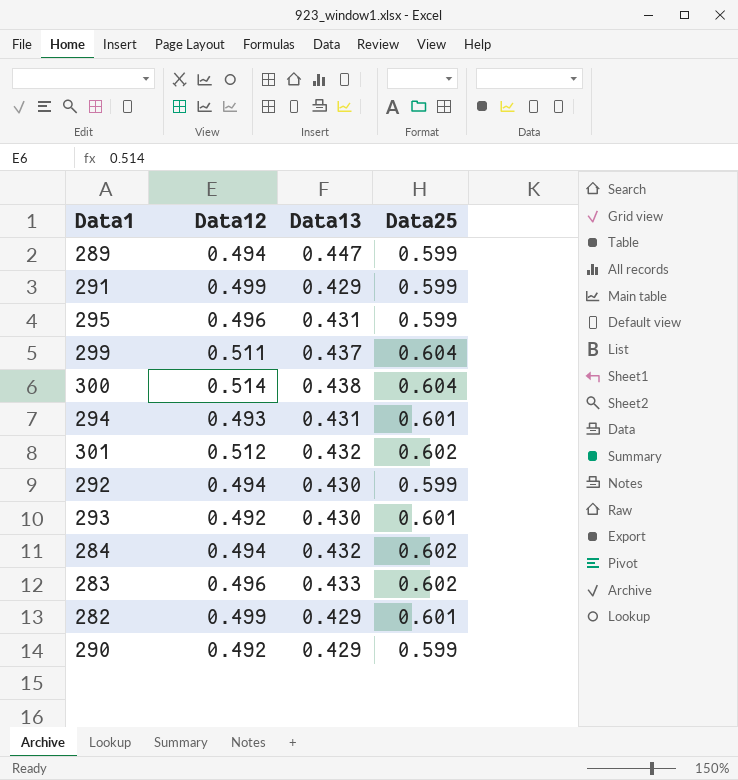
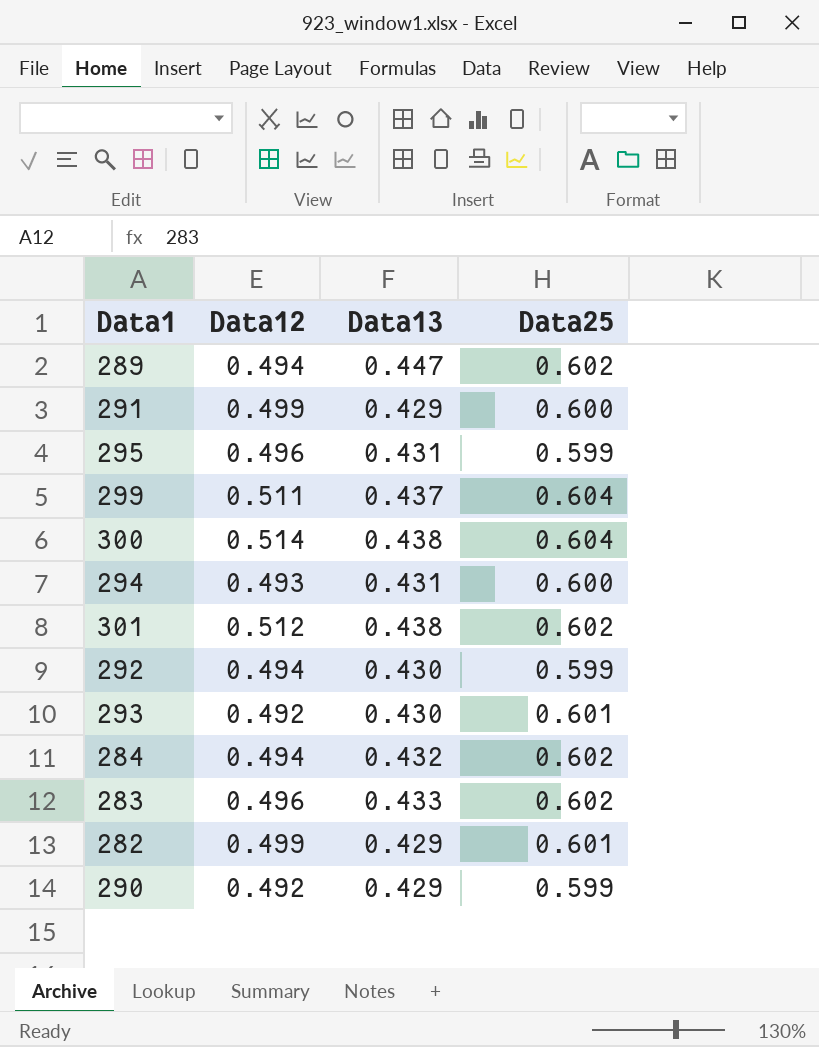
289 | Data25: 0.599 -> 0.602
291 | Data25: 0.599 -> 0.600
294 | Data25: 0.601 -> 0.600
301 | Data13: 0.432 -> 0.438

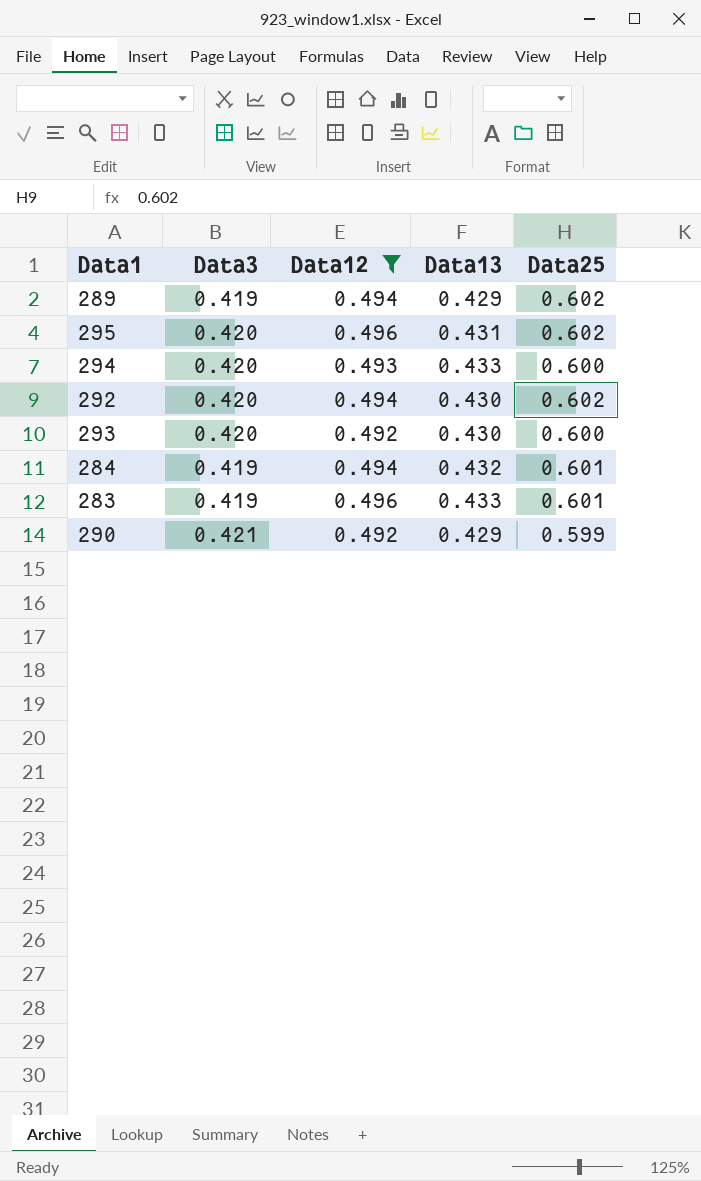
filter: none -> Data12 <= 0.496
column Data3 | position: none -> 2
289 | Data13: 0.447 -> 0.429
295 | Data25: 0.599 -> 0.602
294 | Data13: 0.431 -> 0.433
292 | Data25: 0.599 -> 0.602
293 | Data25: 0.601 -> 0.600
284 | Data25: 0.602 -> 0.601
283 | Data25: 0.602 -> 0.601

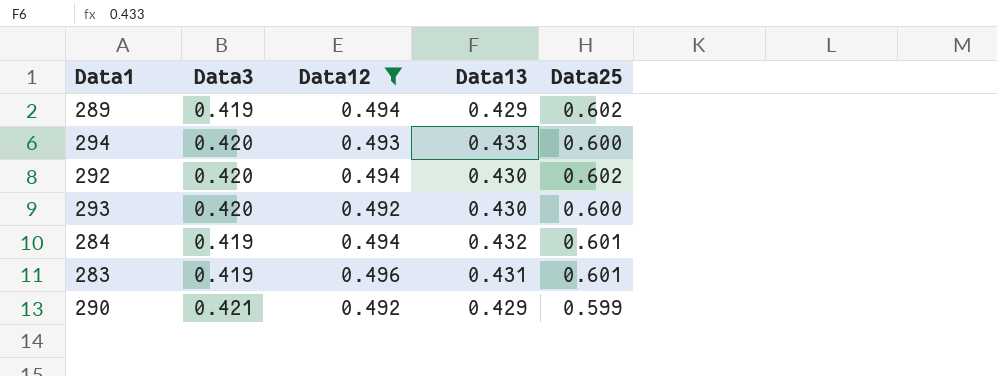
row 295: 0.420 | 0.496 | 0.431 | 0.602 -> none
283 | Data13: 0.433 -> 0.431

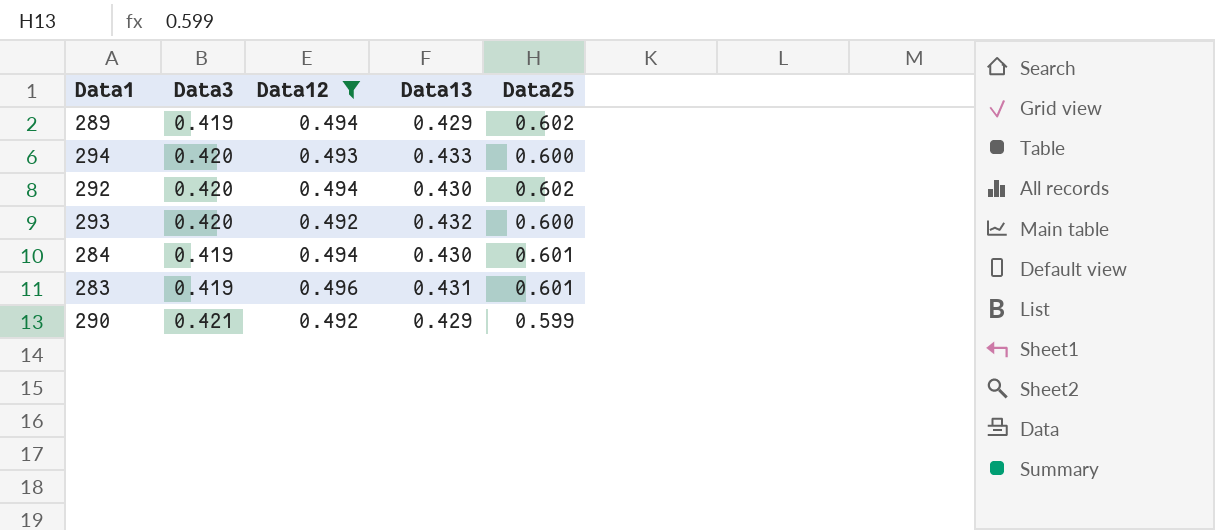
293 | Data13: 0.430 -> 0.432
284 | Data13: 0.432 -> 0.430

